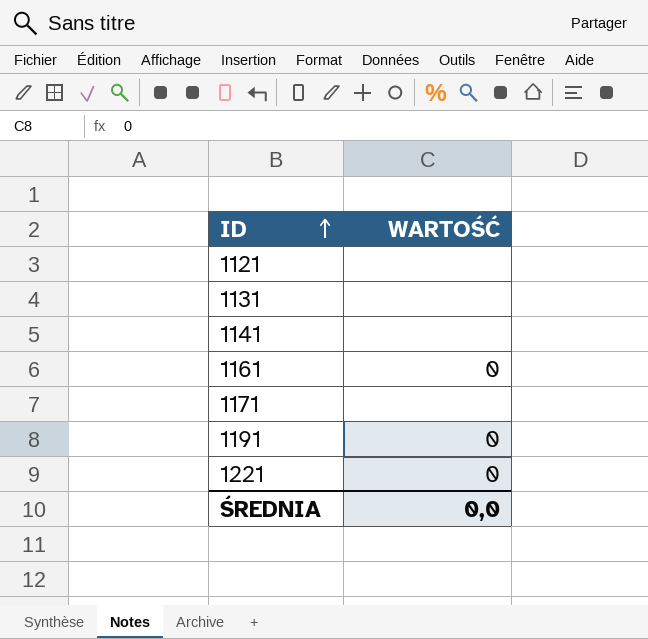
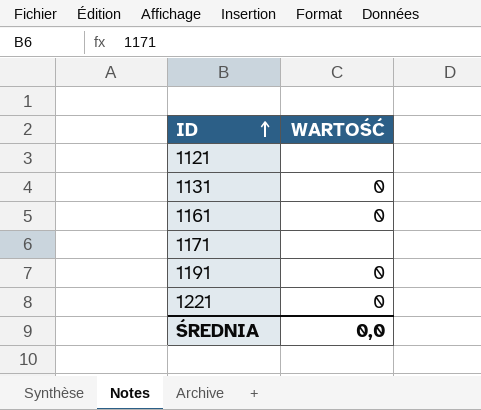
row 1141: none -> none
1131 | WARTOŚĆ: none -> 0

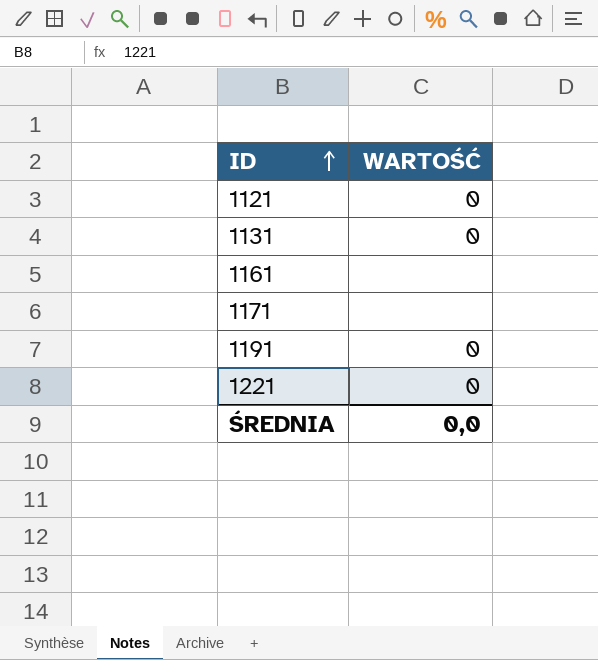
1121 | WARTOŚĆ: none -> 0
1161 | WARTOŚĆ: 0 -> none

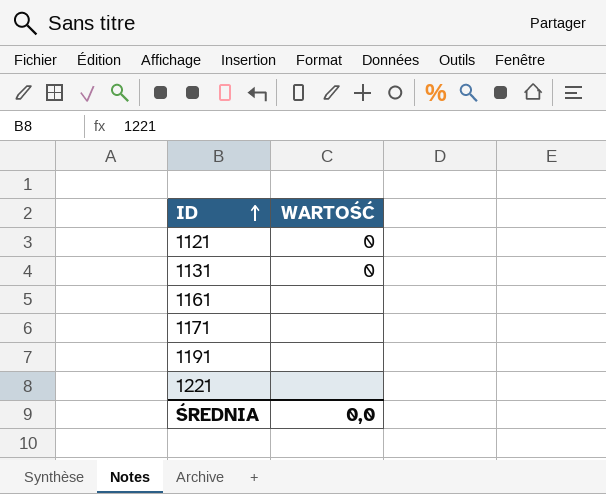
1191 | WARTOŚĆ: 0 -> none
1221 | WARTOŚĆ: 0 -> none

